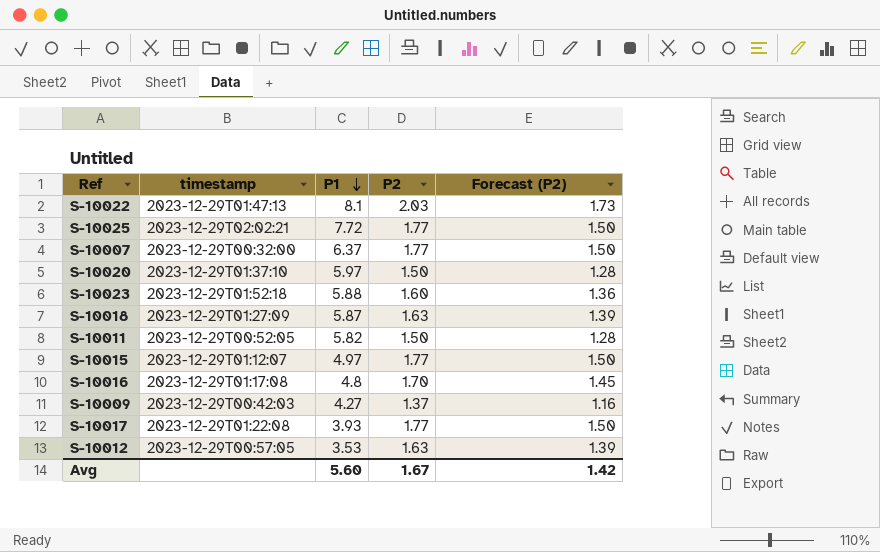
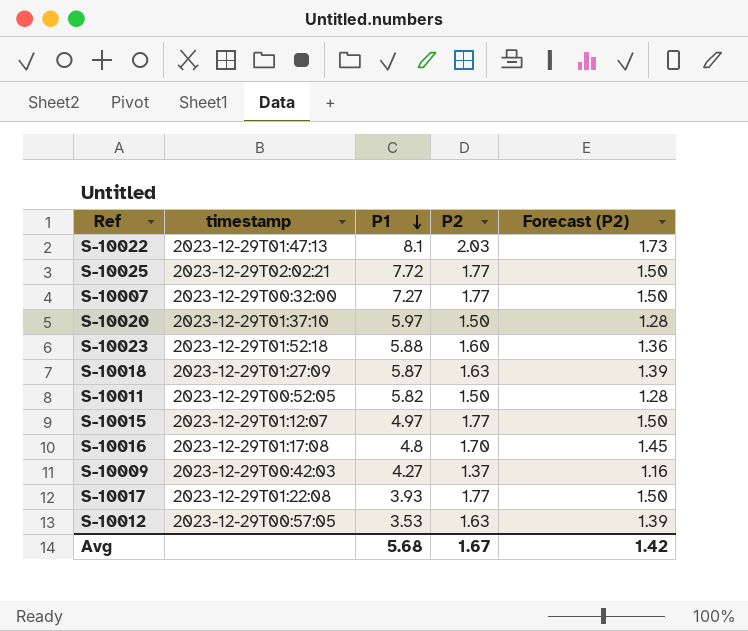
S-10007 | P1: 6.37 -> 7.27
Avg | P1: 5.60 -> 5.68

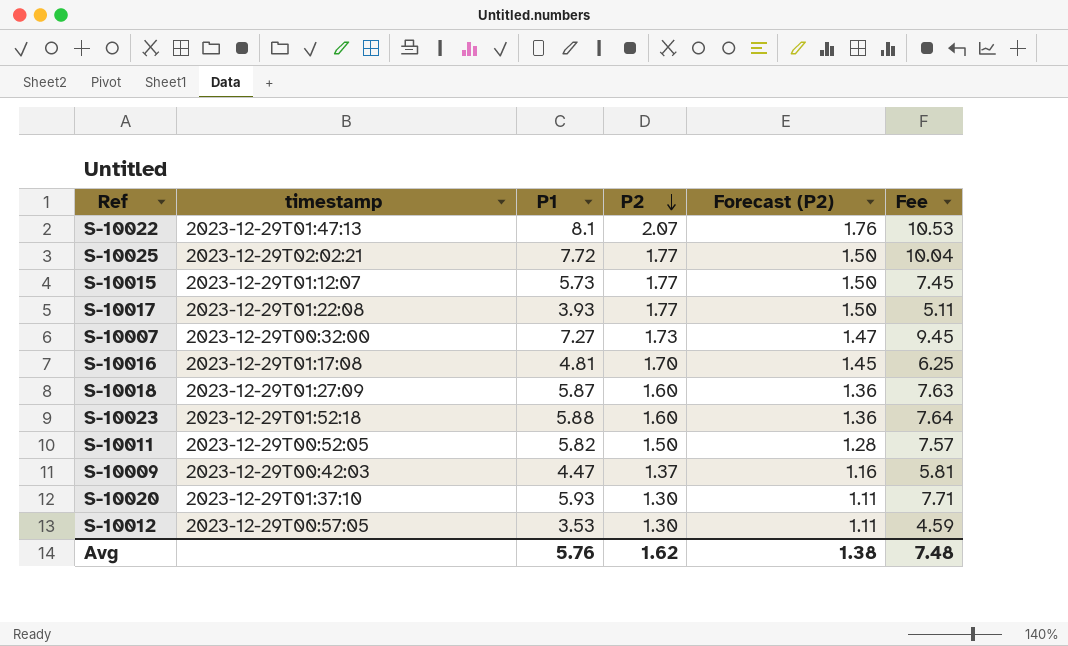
row order: P1 descending -> P2 descending
column Fee | formula: none -> [P1] * 1.3
S-10022 | P2: 2.03 -> 2.07
S-10022 | Forecast (P2): 1.73 -> 1.76
S-10015 | P1: 4.97 -> 5.73
S-10007 | P2: 1.77 -> 1.73
S-10007 | Forecast (P2): 1.50 -> 1.47
S-10016 | P1: 4.8 -> 4.81
S-10018 | P2: 1.63 -> 1.60
S-10018 | Forecast (P2): 1.39 -> 1.36
S-10009 | P1: 4.27 -> 4.47
S-10020 | P1: 5.97 -> 5.93
S-10020 | P2: 1.50 -> 1.30
S-10020 | Forecast (P2): 1.28 -> 1.11
S-10012 | P2: 1.63 -> 1.30
S-10012 | Forecast (P2): 1.39 -> 1.11
Avg | P1: 5.68 -> 5.76
Avg | P2: 1.67 -> 1.62
Avg | Forecast (P2): 1.42 -> 1.38

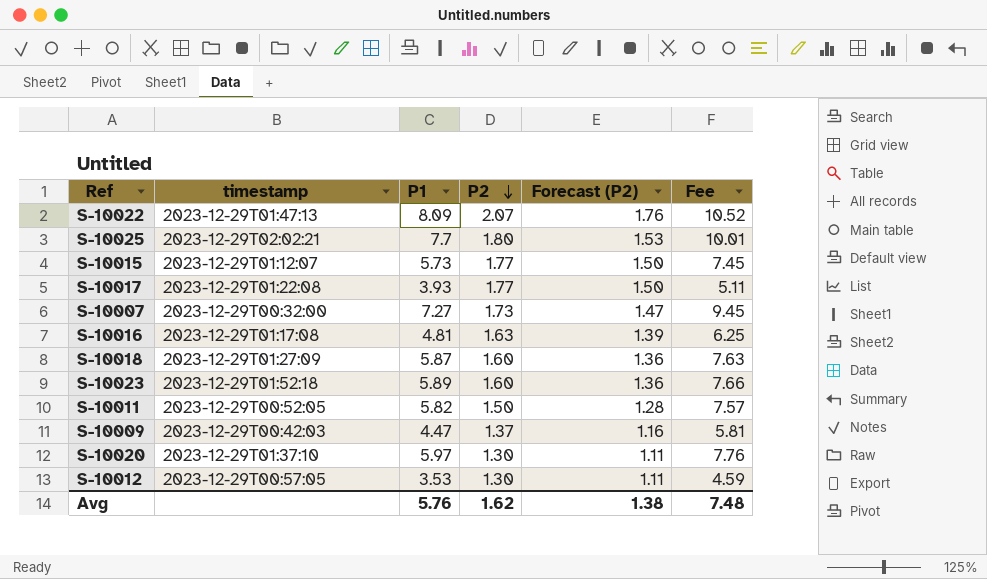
S-10022 | P1: 8.1 -> 8.09
S-10022 | Fee: 10.53 -> 10.52
S-10025 | P1: 7.72 -> 7.7
S-10025 | P2: 1.77 -> 1.80
S-10025 | Forecast (P2): 1.50 -> 1.53
S-10025 | Fee: 10.04 -> 10.01
S-10016 | P2: 1.70 -> 1.63
S-10016 | Forecast (P2): 1.45 -> 1.39
S-10023 | P1: 5.88 -> 5.89
S-10023 | Fee: 7.64 -> 7.66
S-10020 | P1: 5.93 -> 5.97
S-10020 | Fee: 7.71 -> 7.76

